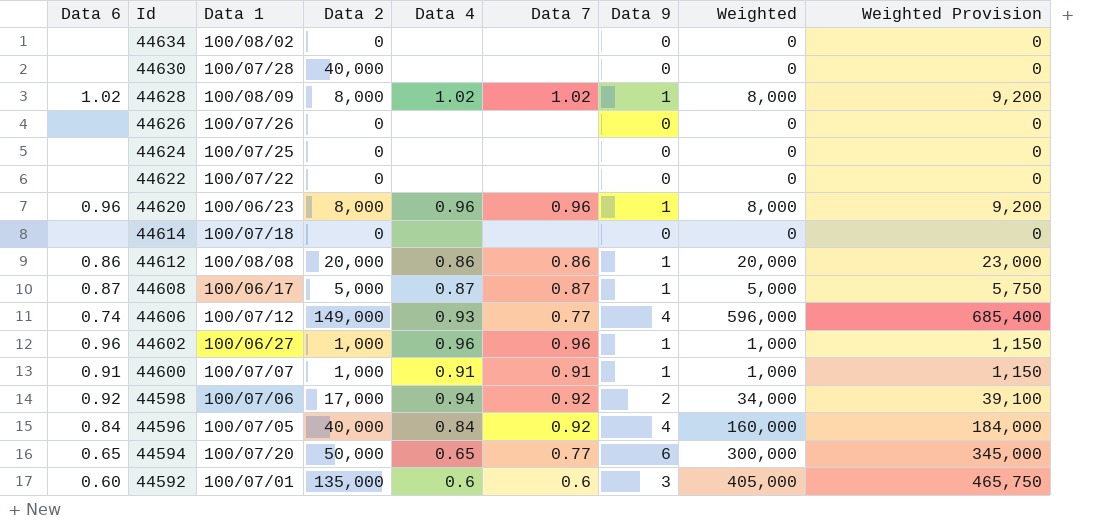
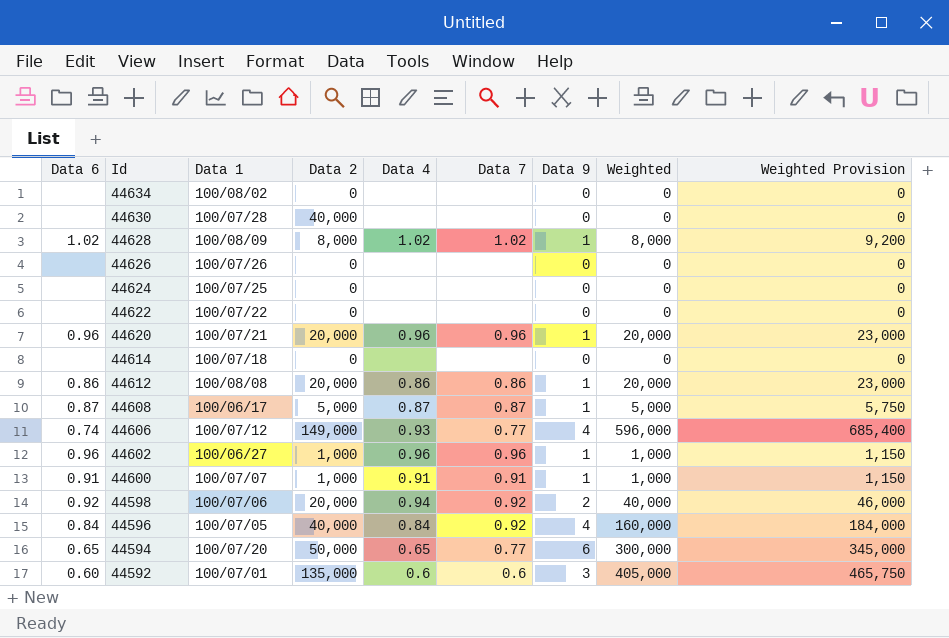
44620 | Data 1: 100/06/23 -> 100/07/21
44620 | Data 2: 8,000 -> 20,000
44620 | Weighted: 8,000 -> 20,000
44620 | Weighted Provision: 9,200 -> 23,000
44598 | Data 2: 17,000 -> 20,000
44598 | Weighted: 34,000 -> 40,000
44598 | Weighted Provision: 39,100 -> 46,000

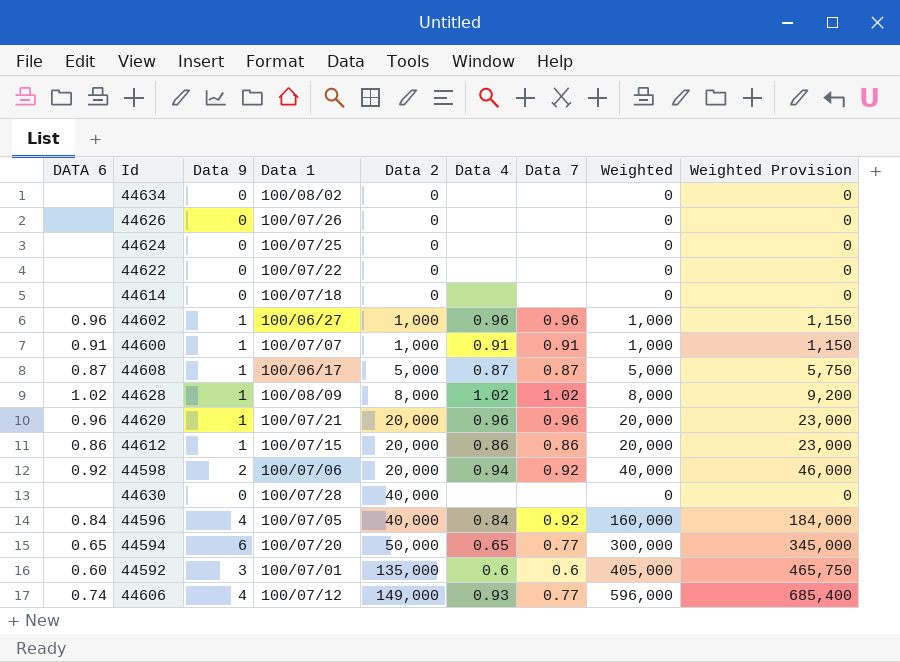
row order: Id descending -> Data 2 ascending
column name: Data 6 -> DATA 6
column Data 9 | position: 7 -> 3
44612 | Data 1: 100/08/08 -> 100/07/15

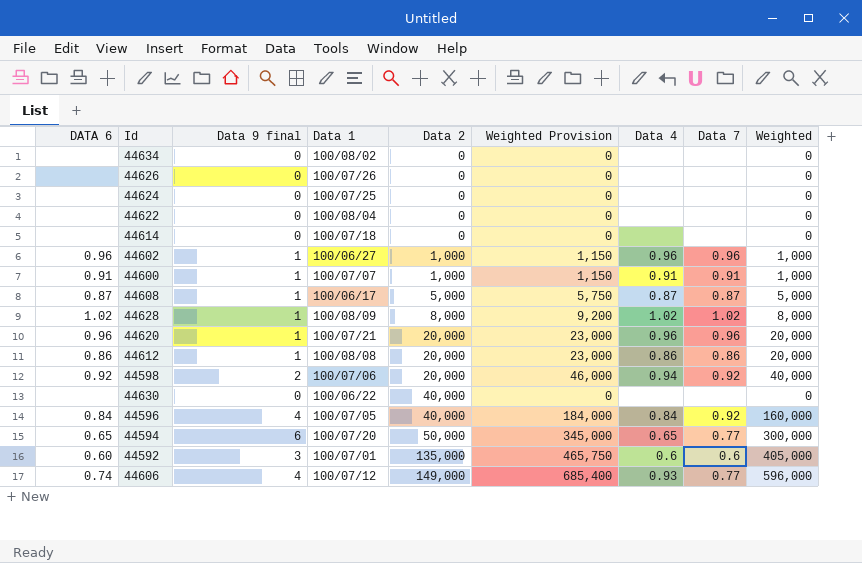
column name: Data 9 -> Data 9 final
column Weighted Provision | position: 9 -> 6
44622 | Data 1: 100/07/22 -> 100/08/04
44612 | Data 1: 100/07/15 -> 100/08/08
44630 | Data 1: 100/07/28 -> 100/06/22

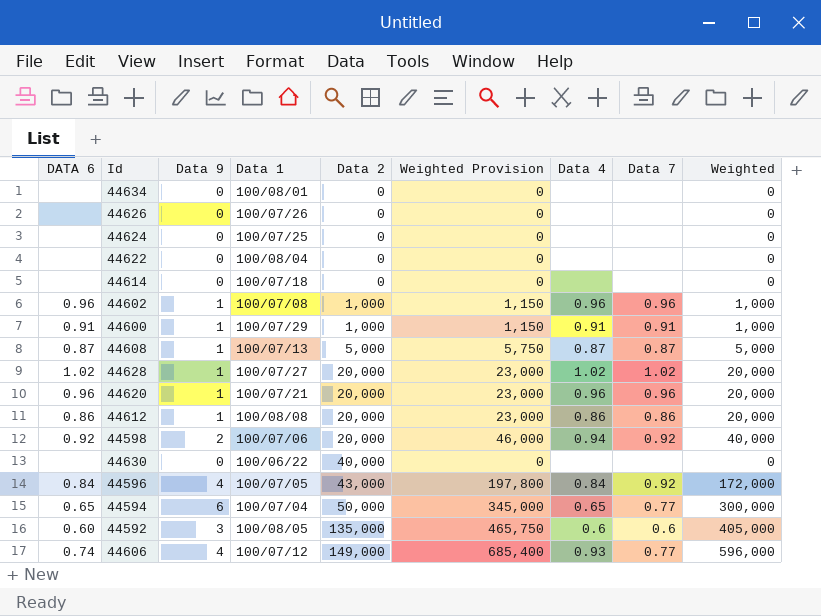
column name: Data 9 final -> Data 9
44634 | Data 1: 100/08/02 -> 100/08/01
44602 | Data 1: 100/06/27 -> 100/07/08
44600 | Data 1: 100/07/07 -> 100/07/29
44608 | Data 1: 100/06/17 -> 100/07/13
44628 | Data 1: 100/08/09 -> 100/07/27
44628 | Data 2: 8,000 -> 20,000
44628 | Weighted Provision: 9,200 -> 23,000
44628 | Weighted: 8,000 -> 20,000
44596 | Data 2: 40,000 -> 43,000
44596 | Weighted Provision: 184,000 -> 197,800
44596 | Weighted: 160,000 -> 172,000
44594 | Data 1: 100/07/20 -> 100/07/04
44592 | Data 1: 100/07/01 -> 100/08/05

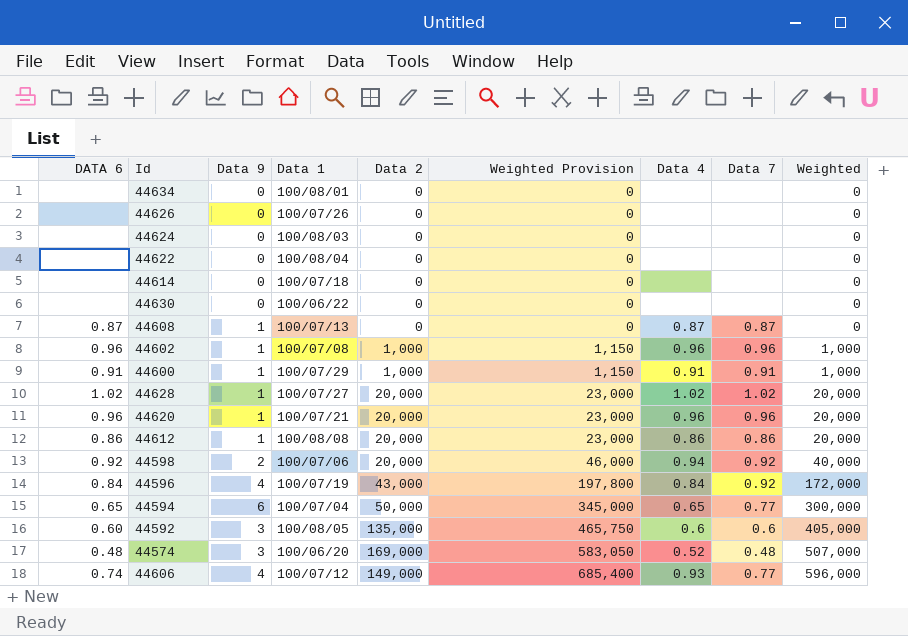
row order: Data 2 ascending -> Weighted Provision ascending
44624 | Data 1: 100/07/25 -> 100/08/03
44630 | Data 2: 40,000 -> 0
44608 | Data 2: 5,000 -> 0
44608 | Weighted Provision: 5,750 -> 0
44608 | Weighted: 5,000 -> 0
44596 | Data 1: 100/07/05 -> 100/07/19
row 44574: none -> 0.48 | 3 | 100/06/20 | 169,000 | 583,050 | 0.52 | 0.48 | 507,000

